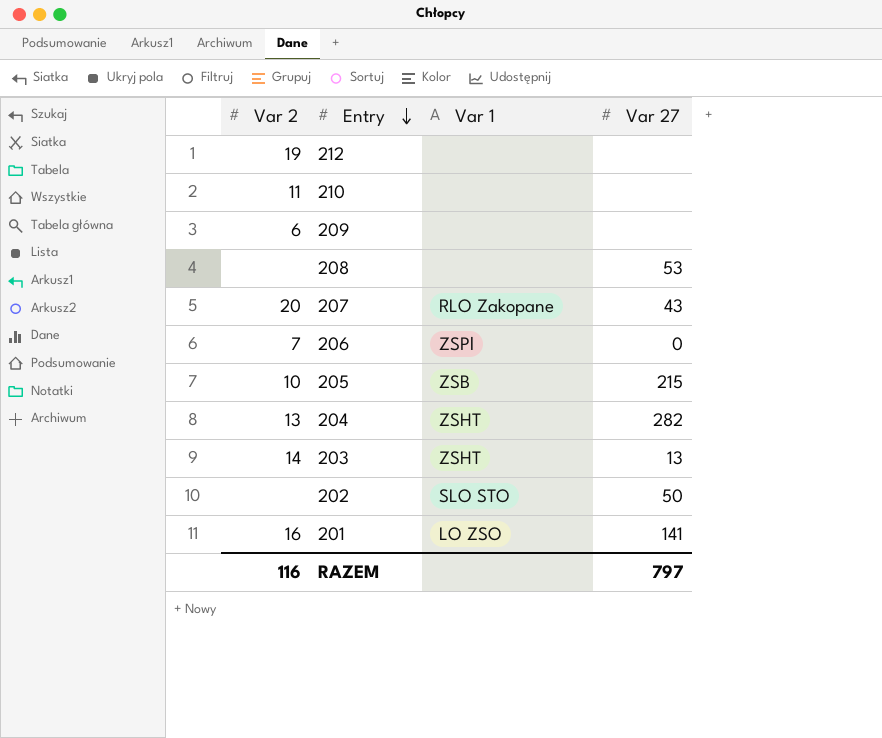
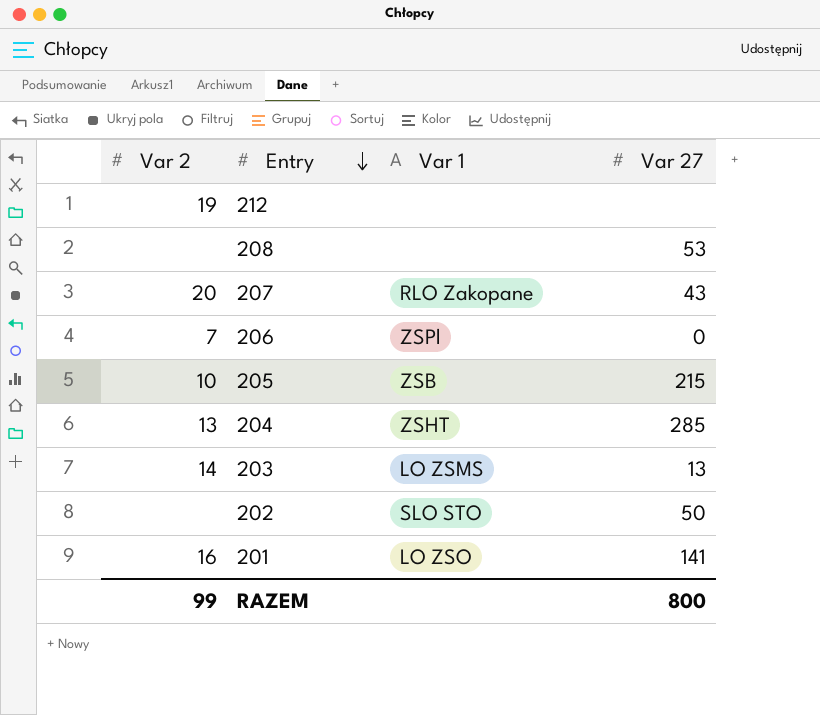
row 210: 11 | none | none -> none
row 209: 6 | none | none -> none
204 | Var 27: 282 -> 285
203 | Var 1: ZSHT -> LO ZSMS
RAZEM | Var 2: 116 -> 99
RAZEM | Var 27: 797 -> 800

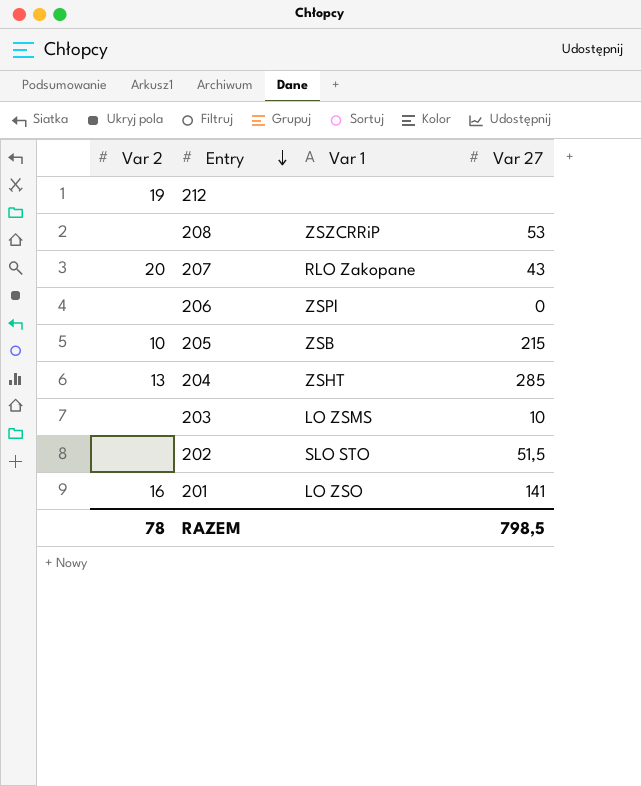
208 | Var 1: none -> ZSZCRRiP
206 | Var 2: 7 -> none
203 | Var 2: 14 -> none
203 | Var 27: 13 -> 10
202 | Var 27: 50 -> 51,5
RAZEM | Var 2: 99 -> 78
RAZEM | Var 27: 800 -> 798,5

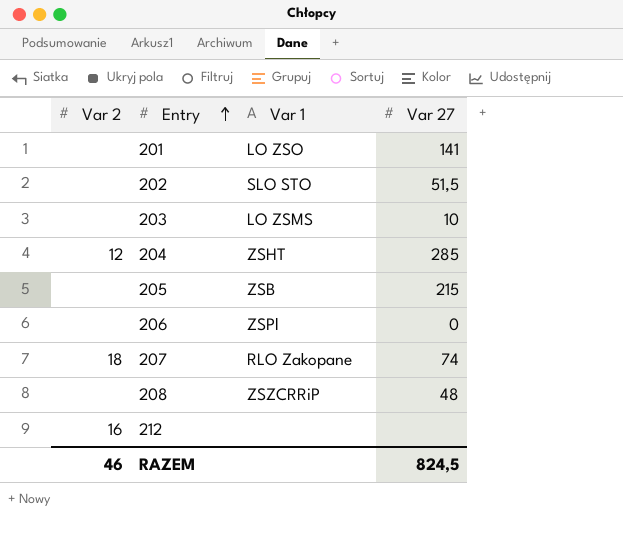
row order: Entry descending -> Entry ascending
201 | Var 2: 16 -> none
204 | Var 2: 13 -> 12
205 | Var 2: 10 -> none
207 | Var 2: 20 -> 18
207 | Var 27: 43 -> 74
208 | Var 27: 53 -> 48
212 | Var 2: 19 -> 16
RAZEM | Var 2: 78 -> 46
RAZEM | Var 27: 798,5 -> 824,5

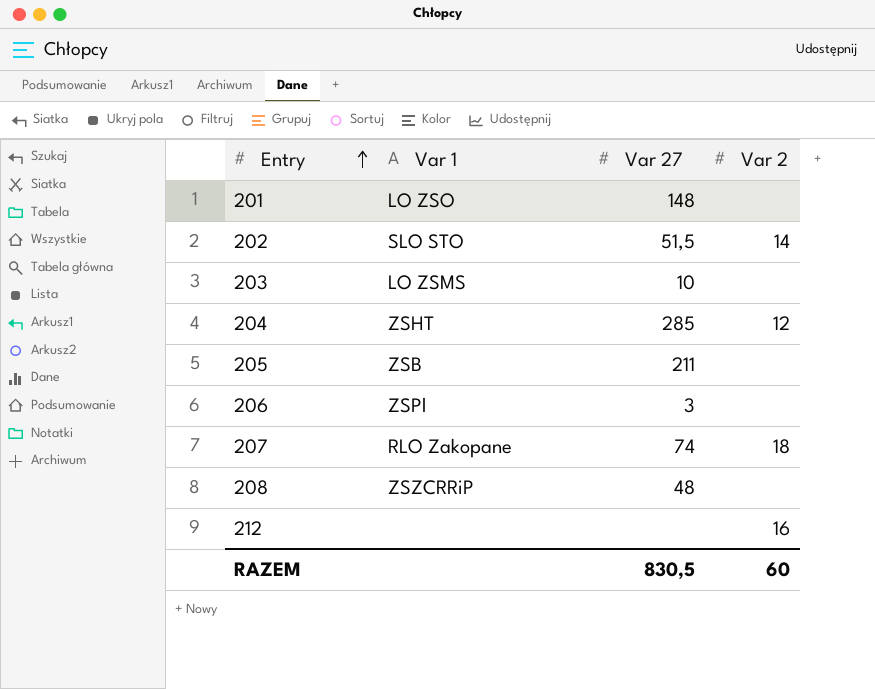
column Var 2 | position: 1 -> 4
201 | Var 27: 141 -> 148
202 | Var 2: none -> 14
205 | Var 27: 215 -> 211
206 | Var 27: 0 -> 3
RAZEM | Var 27: 824,5 -> 830,5
RAZEM | Var 2: 46 -> 60

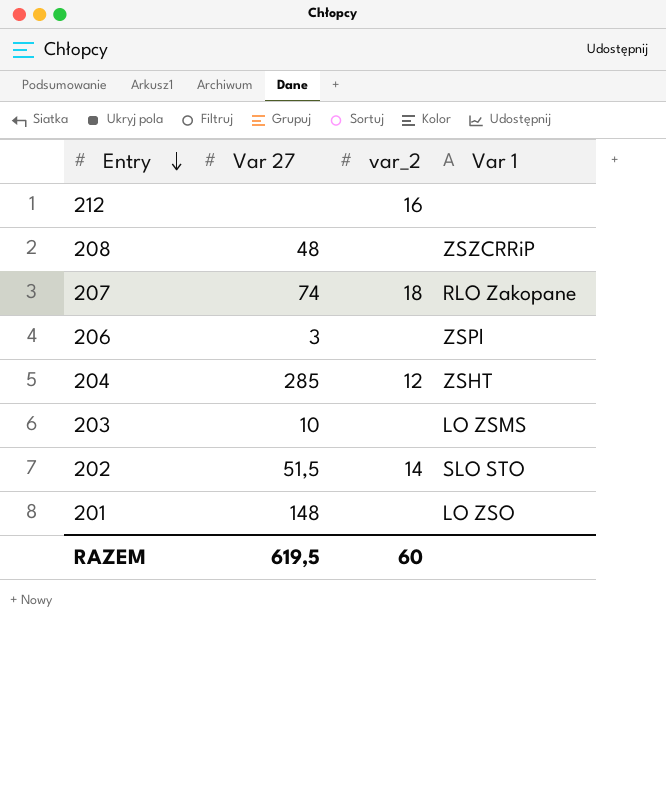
row order: Entry ascending -> Entry descending
column name: Var 2 -> var_2
column Var 1 | position: 2 -> 4
row 205: ZSB | 211 | none -> none
RAZEM | Var 27: 830,5 -> 619,5

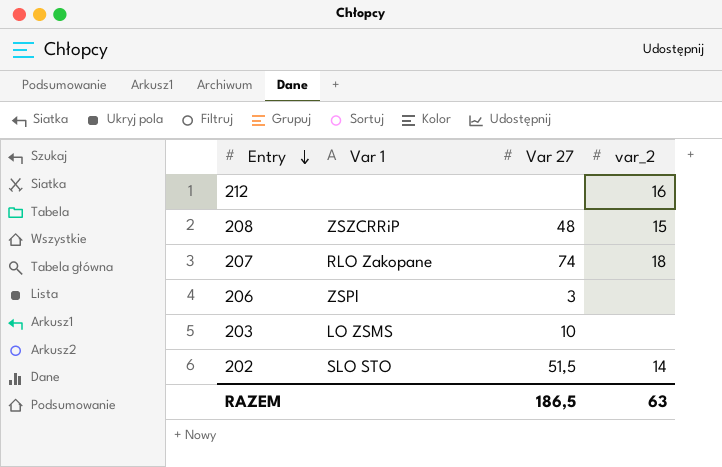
column Var 1 | position: 4 -> 2
row 204: 285 | 12 | ZSHT -> none
row 201: 148 | none | LO ZSO -> none
208 | var_2: none -> 15
RAZEM | Var 27: 619,5 -> 186,5
RAZEM | var_2: 60 -> 63

